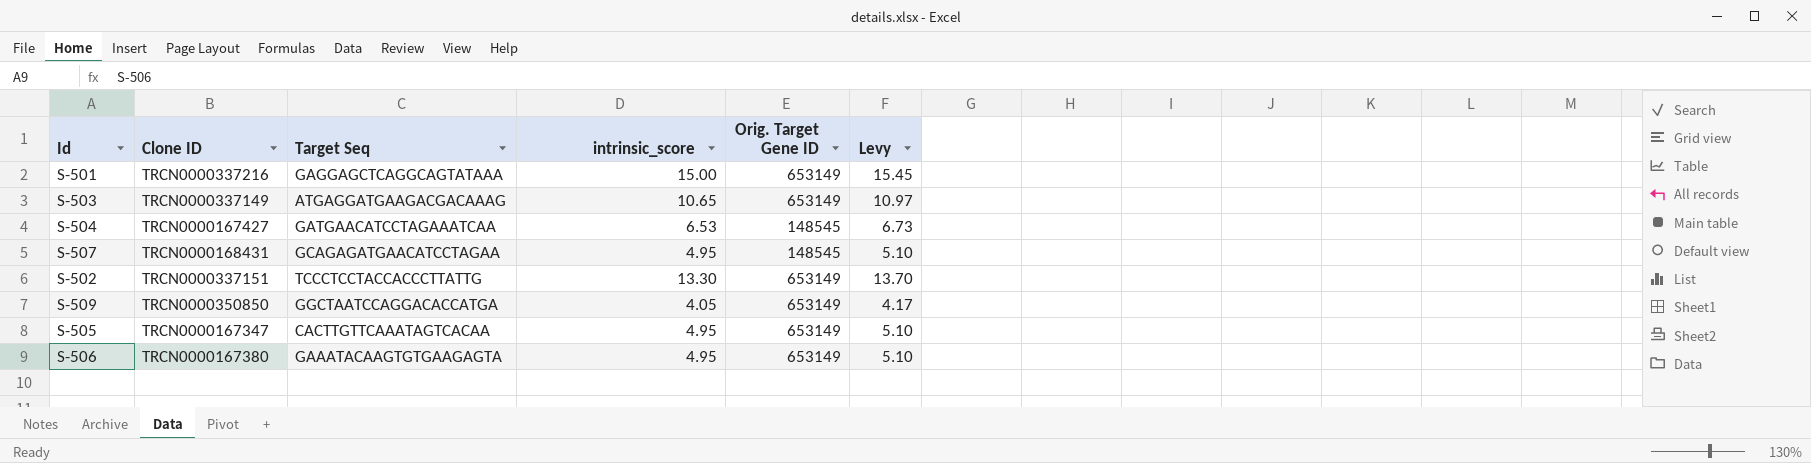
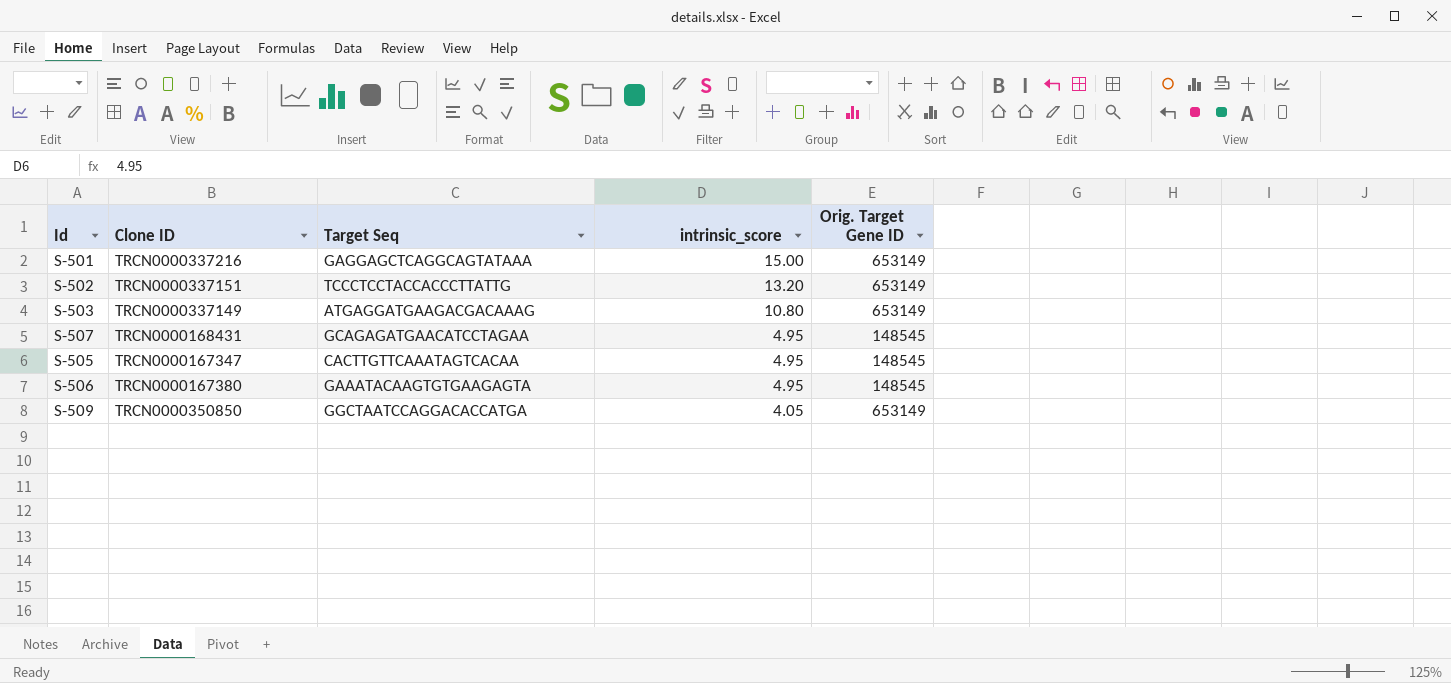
row order: none -> intrinsic_score descending
column Levy | formula: [intrinsic_score] * 1.03 -> none
row S-504: TRCN0000167427 | GATGAACATCCTAGAAATCAA | 6.53 | 148545 | 6.73 -> none
S-502 | intrinsic_score: 13.30 -> 13.20
S-503 | intrinsic_score: 10.65 -> 10.80
S-505 | Orig. Target Gene ID: 653149 -> 148545
S-506 | Orig. Target Gene ID: 653149 -> 148545

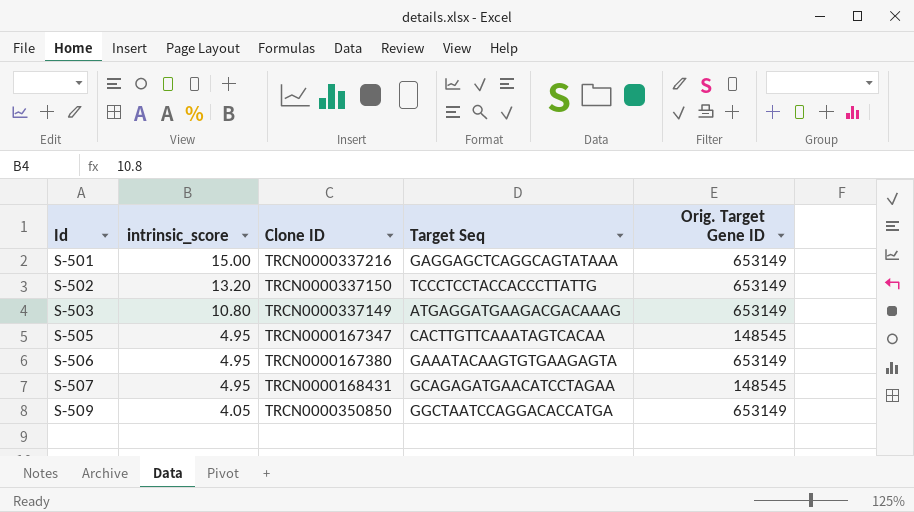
row order: intrinsic_score descending -> Id ascending
column intrinsic_score | position: 4 -> 2
S-502 | Clone ID: TRCN0000337151 -> TRCN0000337150
S-506 | Orig. Target Gene ID: 148545 -> 653149

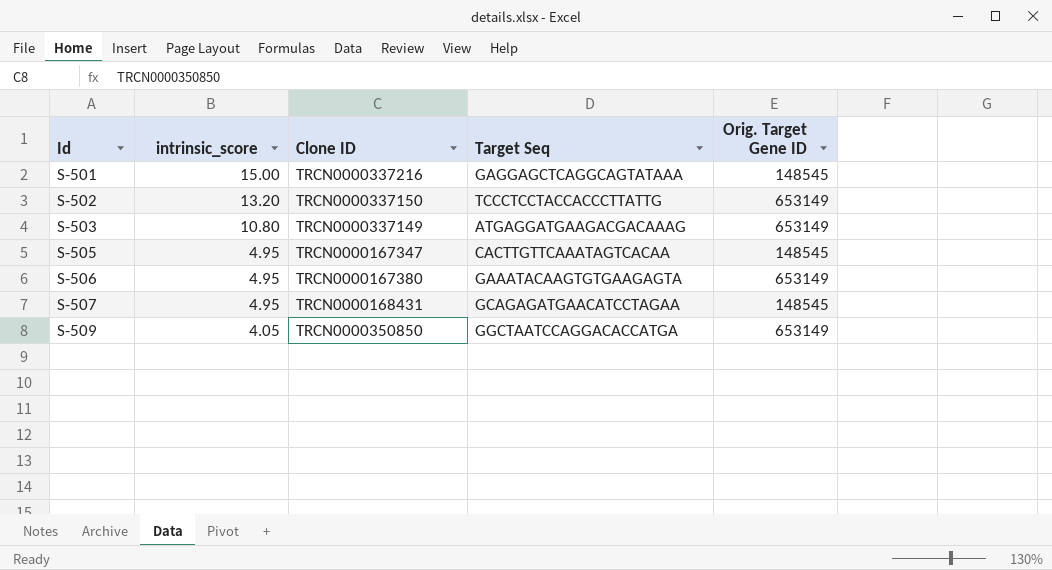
S-501 | Orig. Target Gene ID: 653149 -> 148545

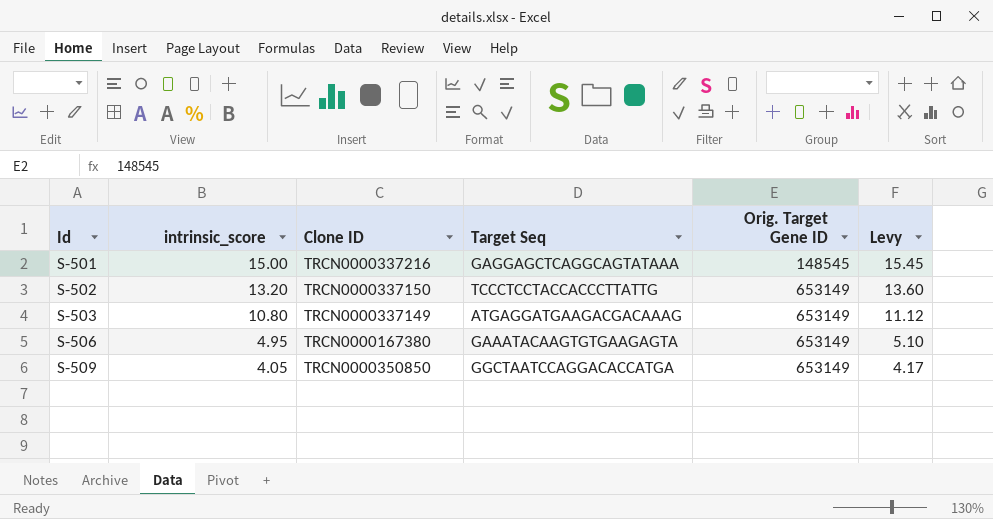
column Levy | formula: none -> [intrinsic_score] * 1.03
row S-505: 4.95 | TRCN0000167347 | CACTTGTTCAAATAGTCACAA | 148545 -> none
row S-507: 4.95 | TRCN0000168431 | GCAGAGATGAACATCCTAGAA | 148545 -> none

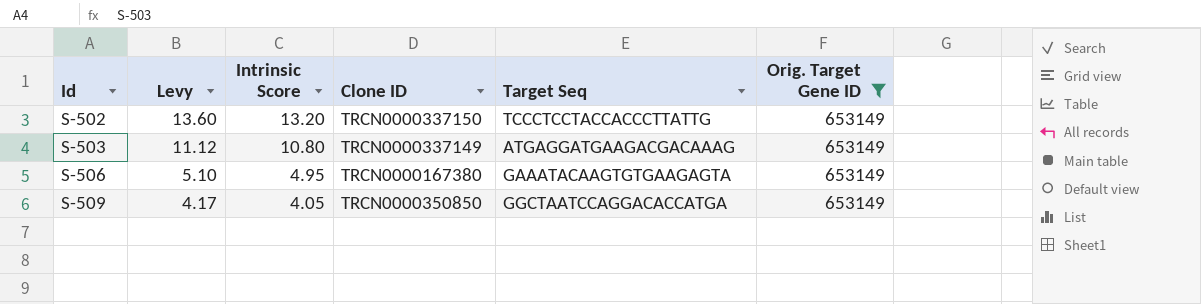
filter: none -> Orig. Target Gene ID = 653149
column Levy | position: 6 -> 2
column name: intrinsic_score -> Intrinsic Score

